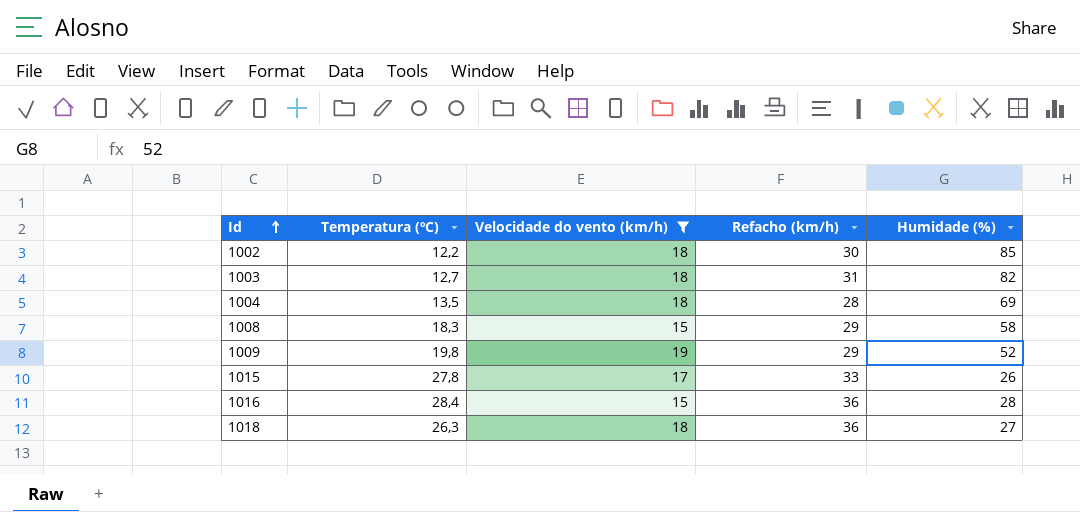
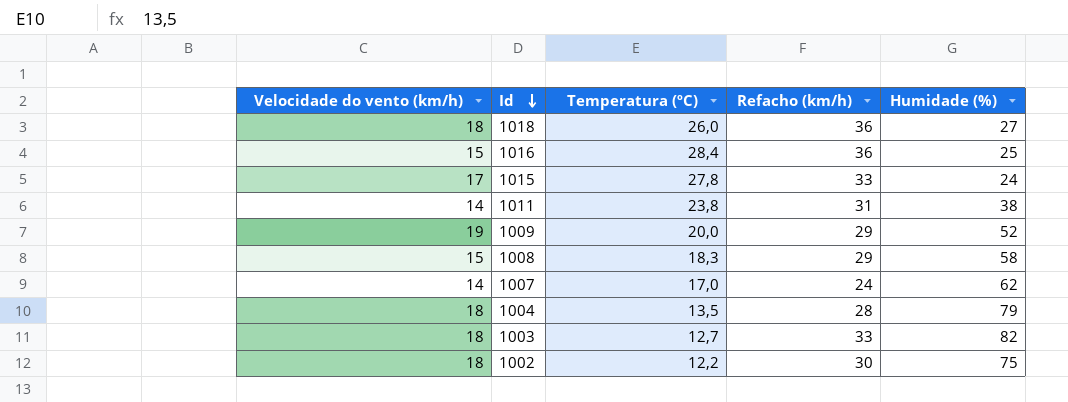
filter: Velocidade do vento (km/h) != 14 -> none
row order: Id ascending -> Id descending
column Velocidade do vento (km/h) | position: 3 -> 1
1018 | Temperatura (ºC): 26,3 -> 26,0
1016 | Humidade (%): 28 -> 25
1015 | Humidade (%): 26 -> 24
1009 | Temperatura (ºC): 19,8 -> 20,0
1004 | Humidade (%): 69 -> 79
1003 | Refacho (km/h): 31 -> 33
1002 | Humidade (%): 85 -> 75

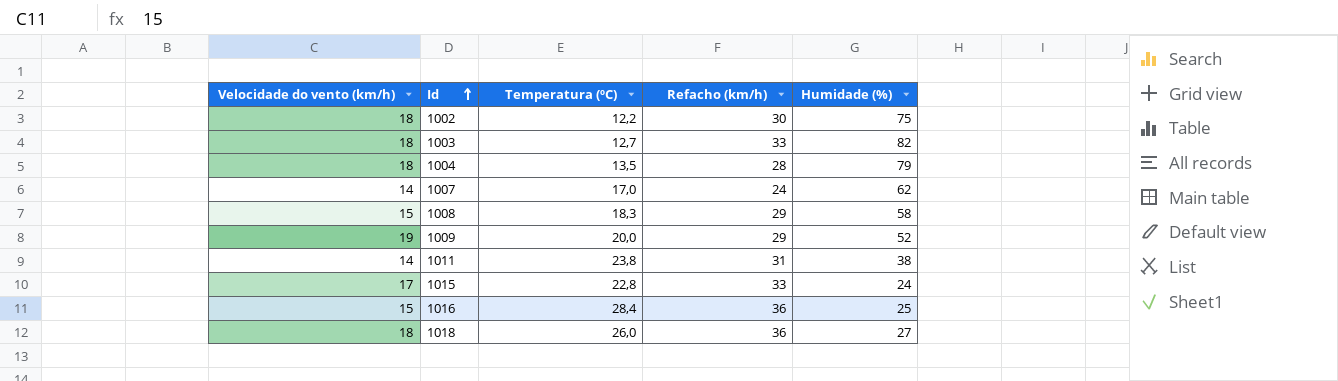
row order: Id descending -> Id ascending
1015 | Temperatura (ºC): 27,8 -> 22,8

